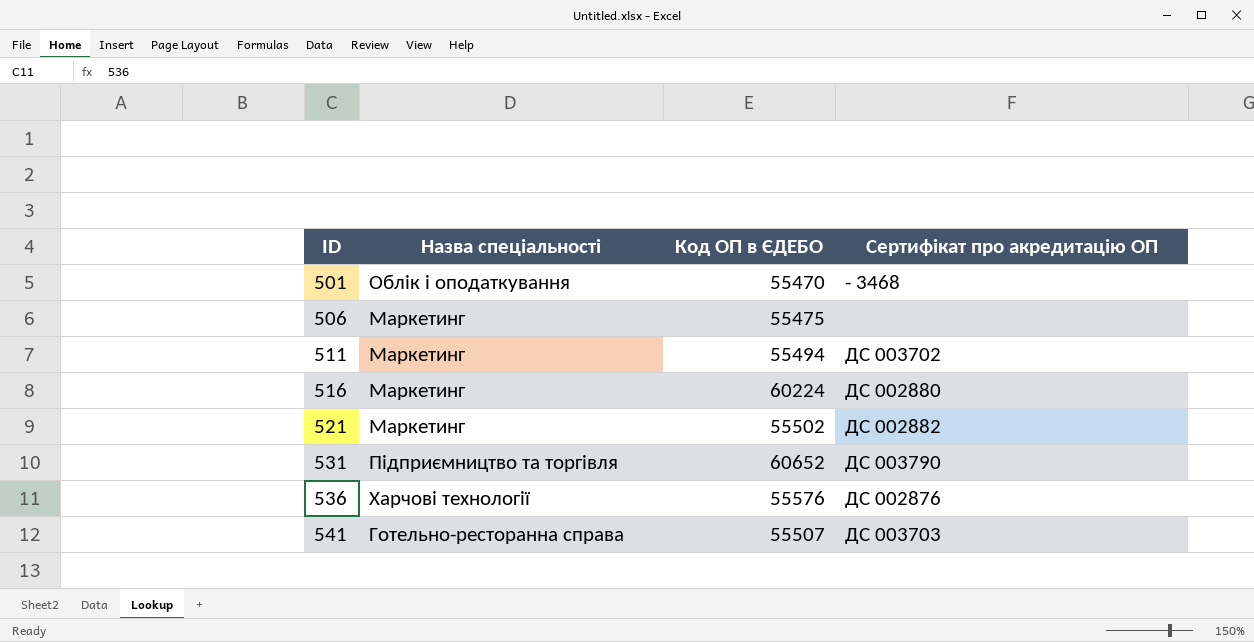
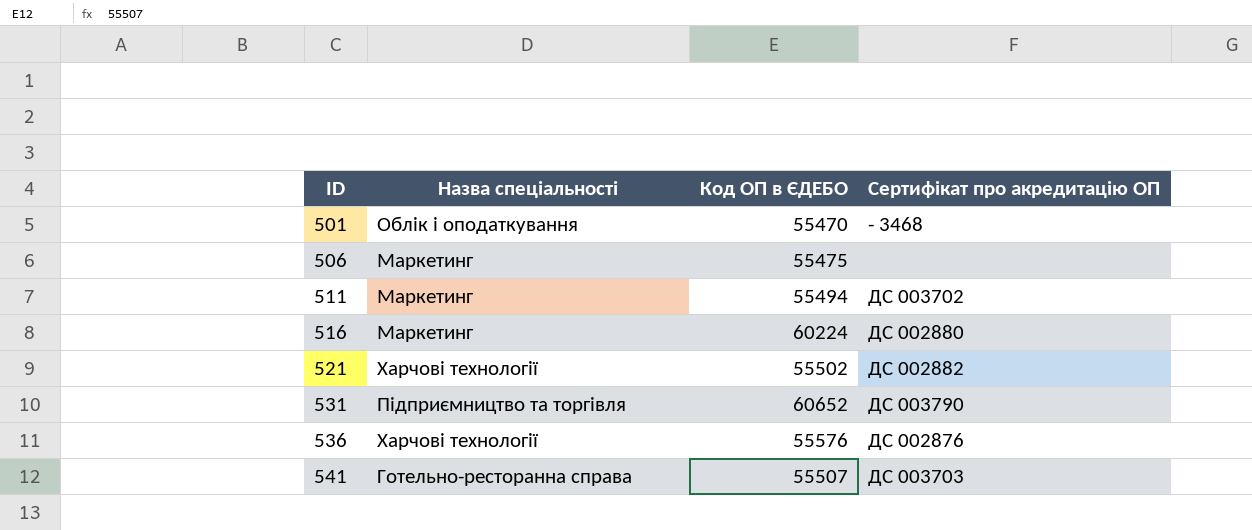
521 | Назва спеціальності: Маркетинг -> Харчові технології

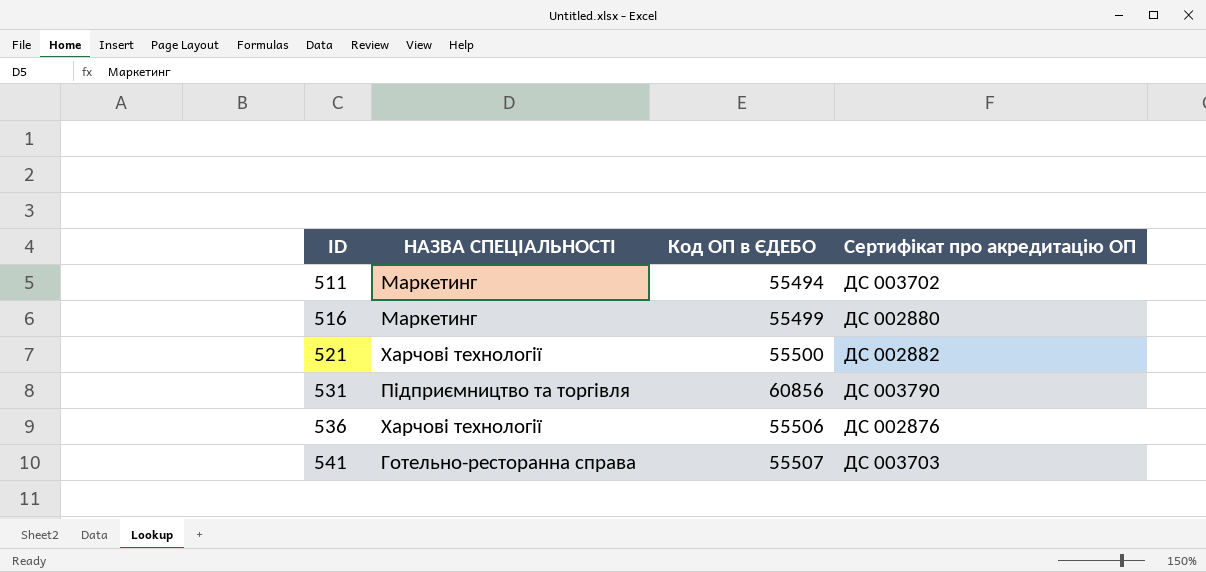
column name: Назва спеціальності -> НАЗВА СПЕЦІАЛЬНОСТІ
row 501: Облік і оподаткування | 55470 | - 3468 -> none
row 506: Маркетинг | 55475 | none -> none
516 | Код ОП в ЄДЕБО: 60224 -> 55499
521 | Код ОП в ЄДЕБО: 55502 -> 55500
531 | Код ОП в ЄДЕБО: 60652 -> 60856
536 | Код ОП в ЄДЕБО: 55576 -> 55506

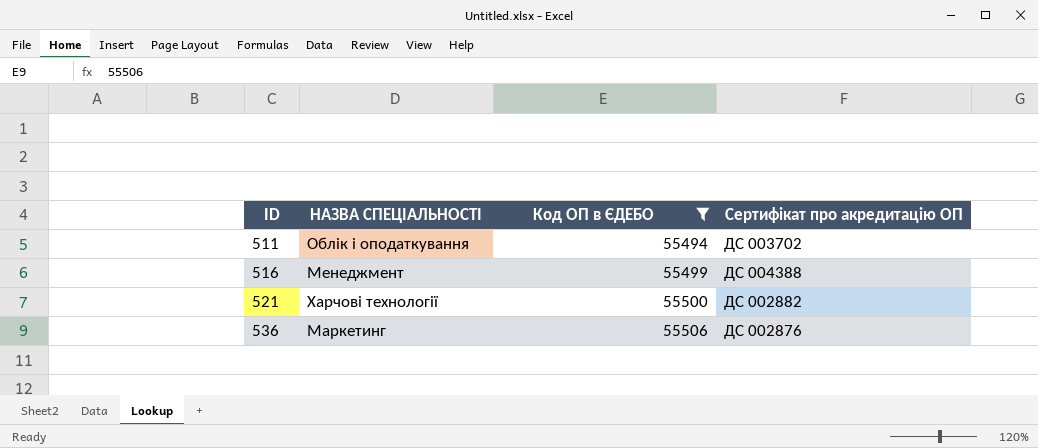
filter: none -> Код ОП в ЄДЕБО <= 55506
511 | НАЗВА СПЕЦІАЛЬНОСТІ: Маркетинг -> Облік і оподаткування
516 | НАЗВА СПЕЦІАЛЬНОСТІ: Маркетинг -> Менеджмент
516 | Сертифікат про акредитацію ОП: ДС 002880 -> ДС 004388
536 | НАЗВА СПЕЦІАЛЬНОСТІ: Харчові технології -> Маркетинг

